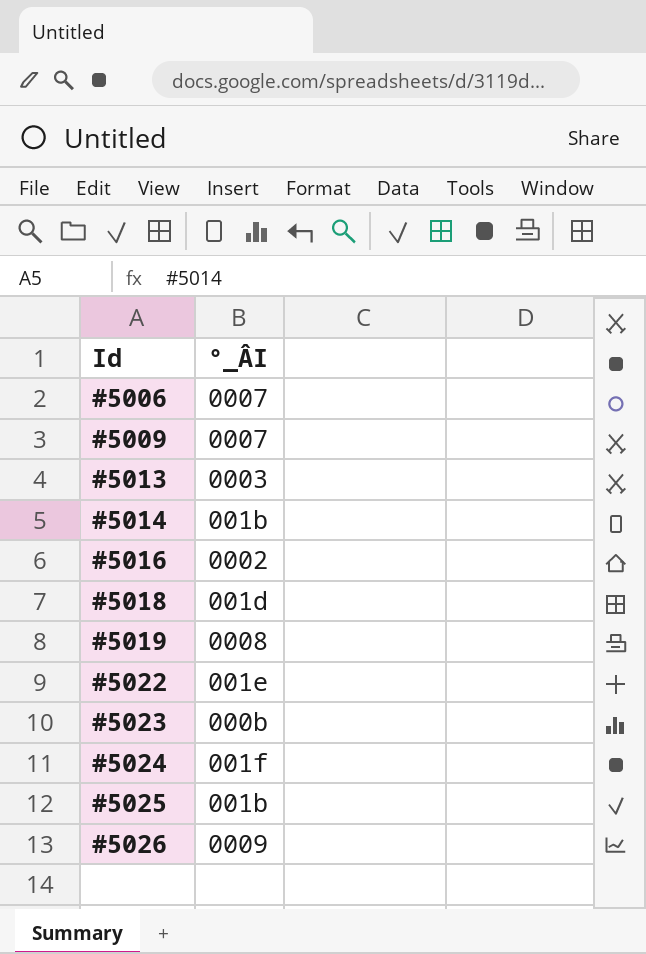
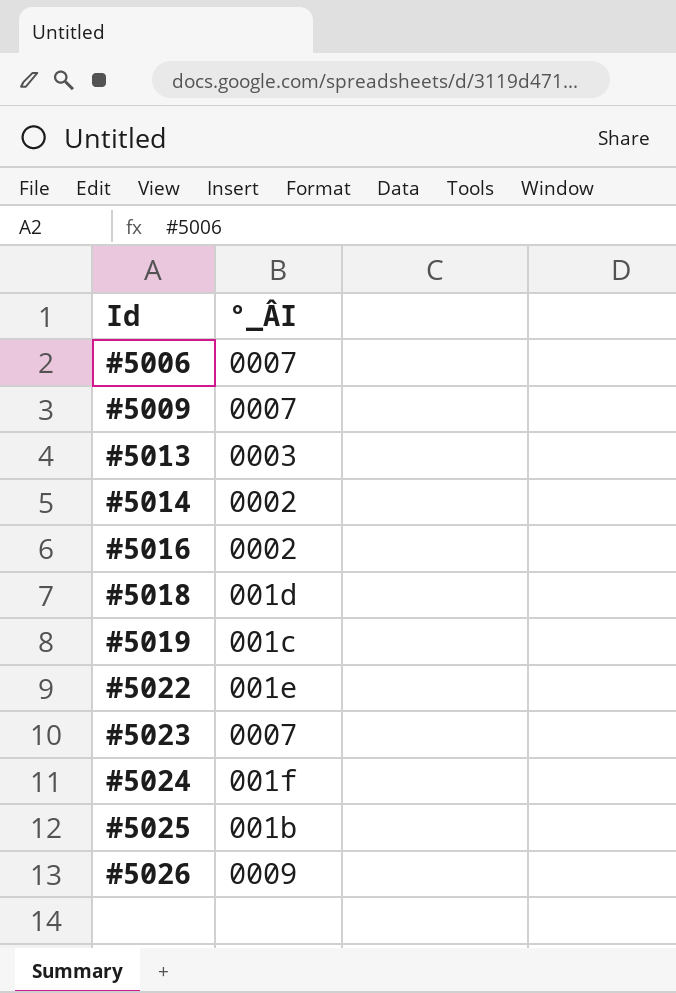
#5014 | °_ÂI: 001b -> 0002
#5019 | °_ÂI: 0008 -> 001c
#5023 | °_ÂI: 000b -> 0007

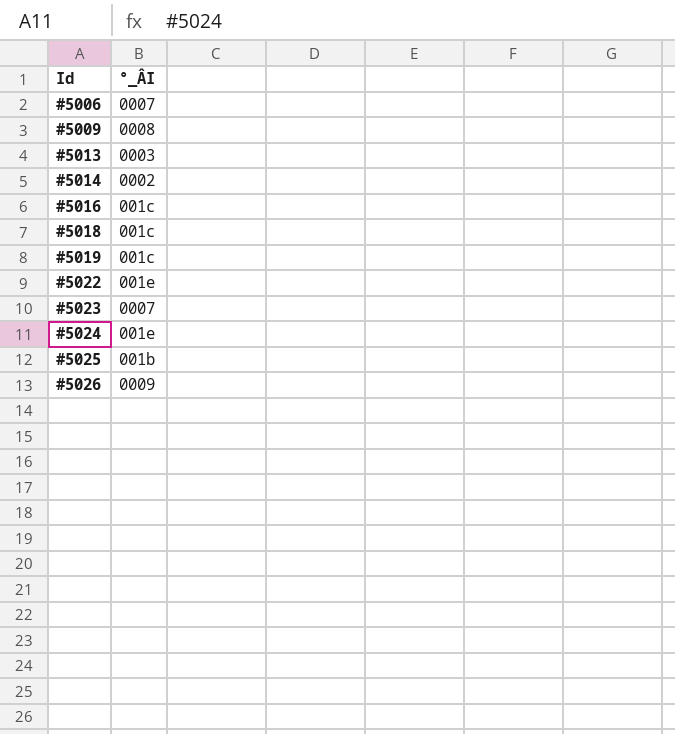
#5009 | °_ÂI: 0007 -> 0008
#5016 | °_ÂI: 0002 -> 001c
#5018 | °_ÂI: 001d -> 001c
#5024 | °_ÂI: 001f -> 001e

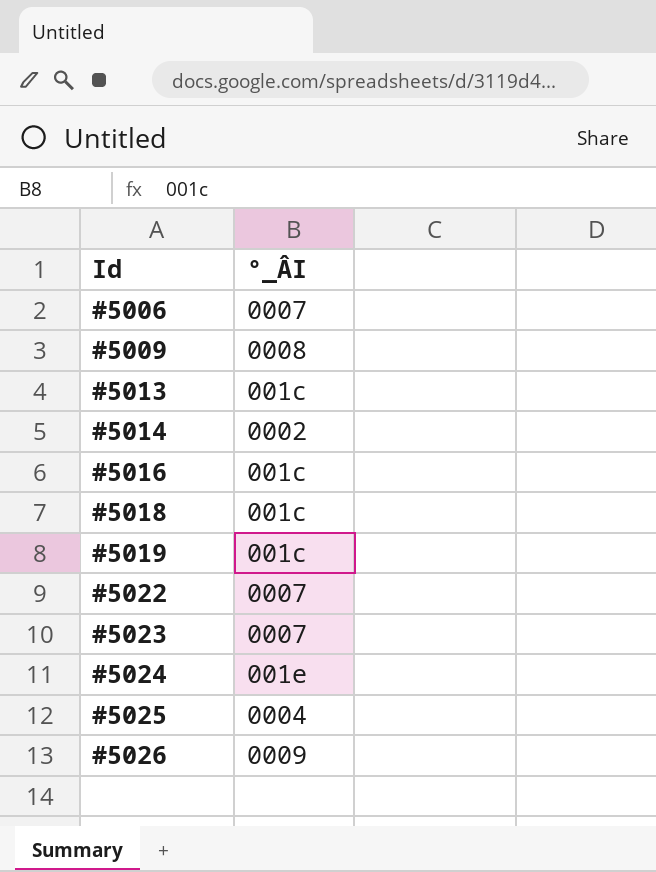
#5013 | °_ÂI: 0003 -> 001c
#5022 | °_ÂI: 001e -> 0007
#5025 | °_ÂI: 001b -> 0004

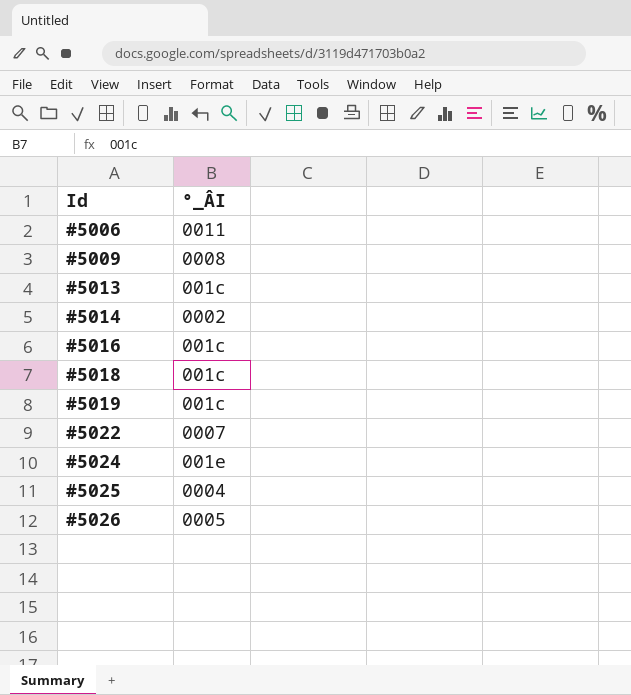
row #5023: 0007 -> none
#5006 | °_ÂI: 0007 -> 0011
#5026 | °_ÂI: 0009 -> 0005

